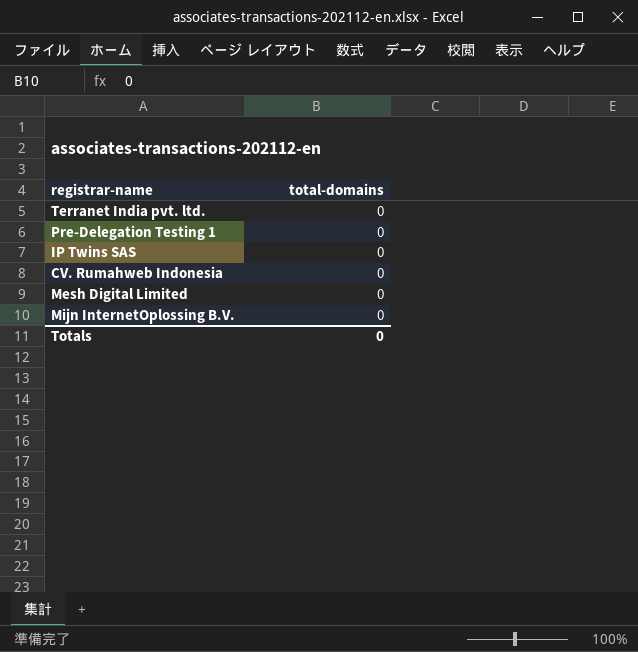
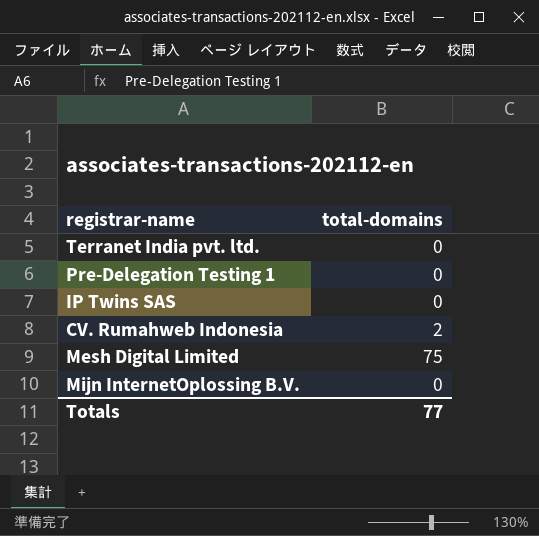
CV. Rumahweb Indonesia | total-domains: 0 -> 2
Mesh Digital Limited | total-domains: 0 -> 75
Totals | total-domains: 0 -> 77

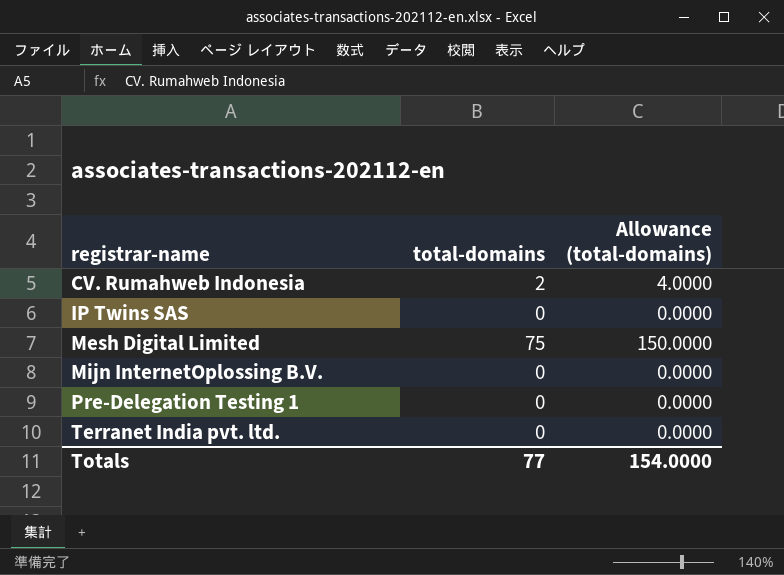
row order: none -> registrar-name ascending
column Allowance (total-domains) | formula: none -> [total-domains] * 2

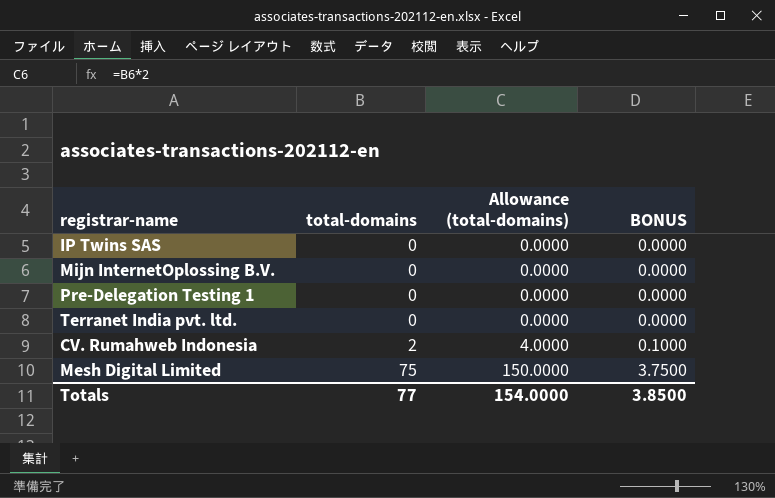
row order: registrar-name ascending -> total-domains ascending
column BONUS | formula: none -> [total-domains] * 0.05

